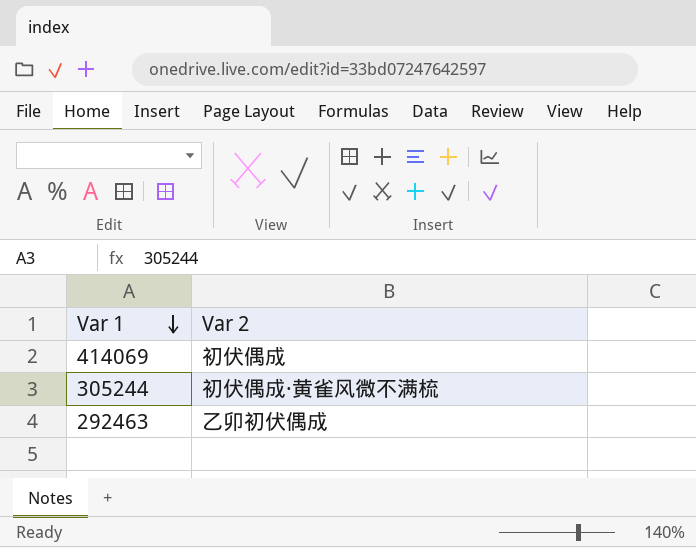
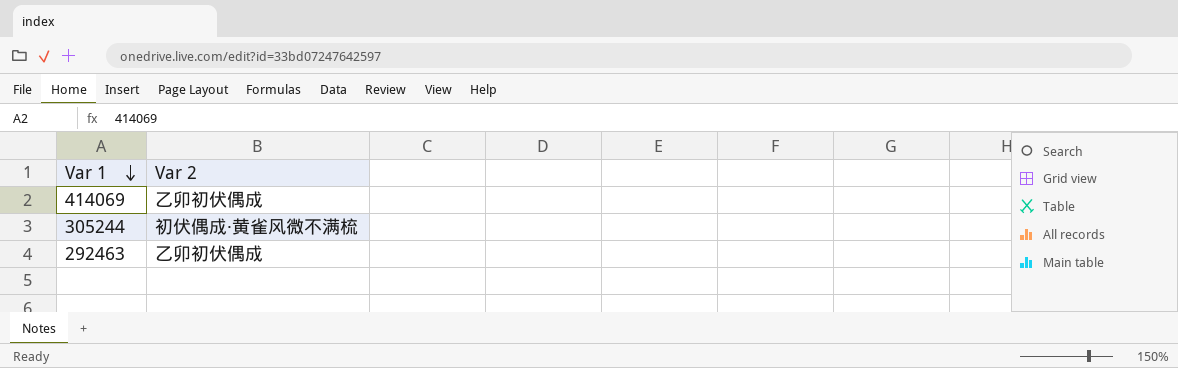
414069 | Var 2: 初伏偶成 -> 乙卯初伏偶成

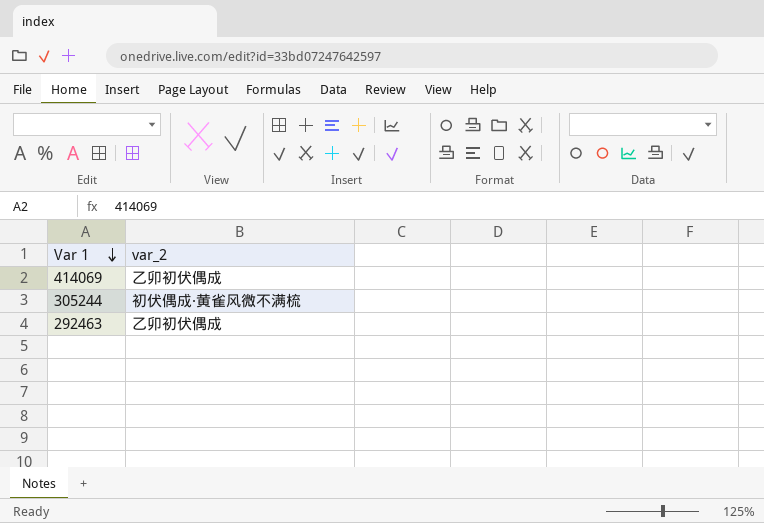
column name: Var 2 -> var_2

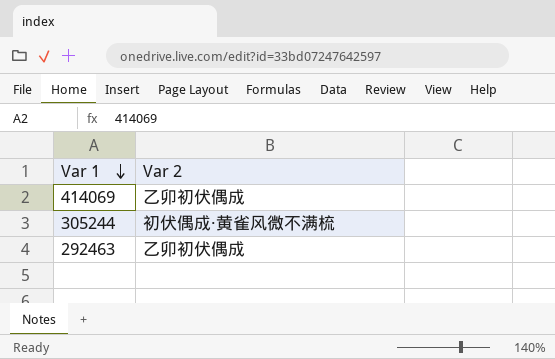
column name: var_2 -> Var 2

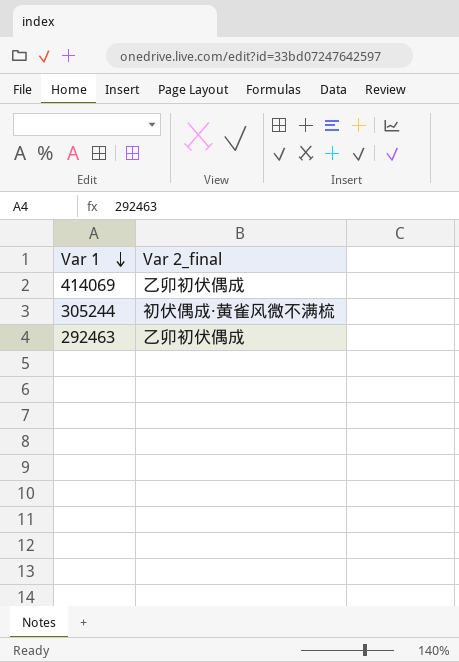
column name: Var 2 -> Var 2_final

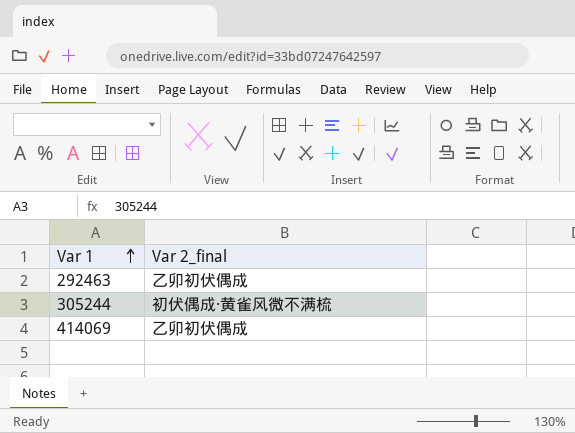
row order: Var 1 descending -> Var 1 ascending

